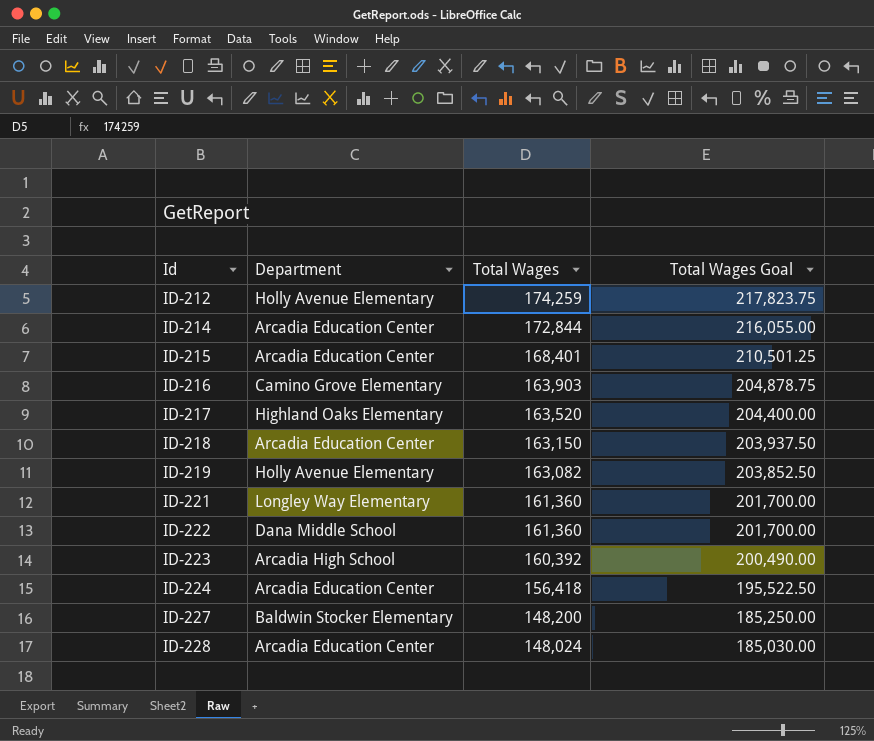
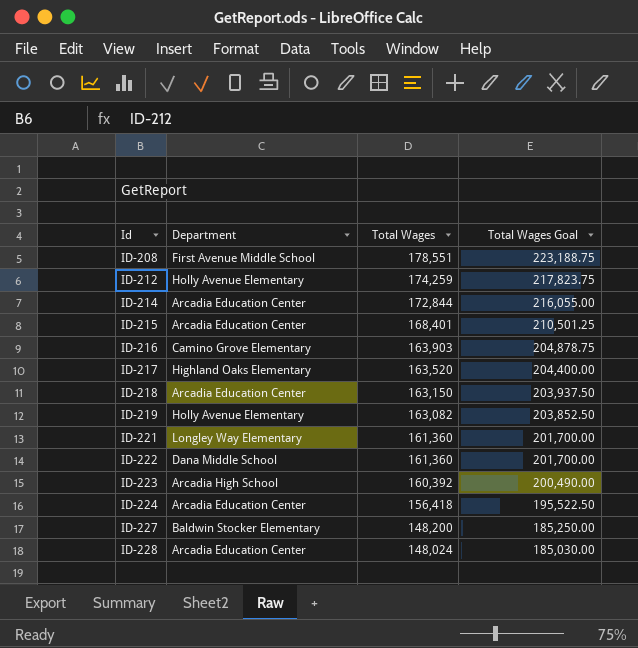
row ID-208: none -> First Avenue Middle School | 178,551 | 223,188.75

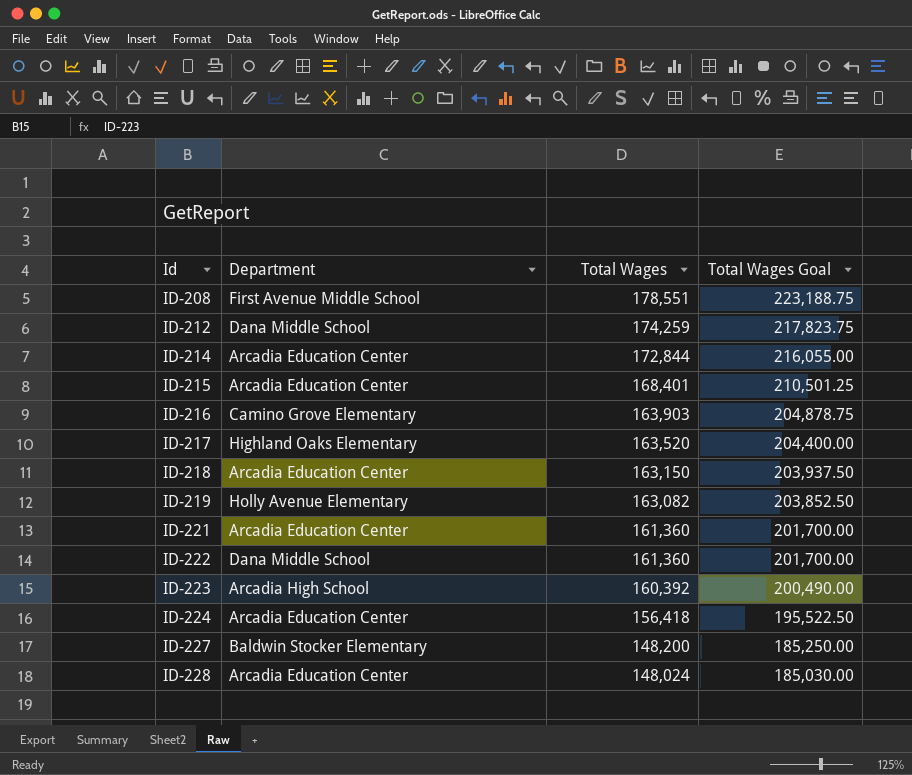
ID-212 | Department: Holly Avenue Elementary -> Dana Middle School
ID-221 | Department: Longley Way Elementary -> Arcadia Education Center

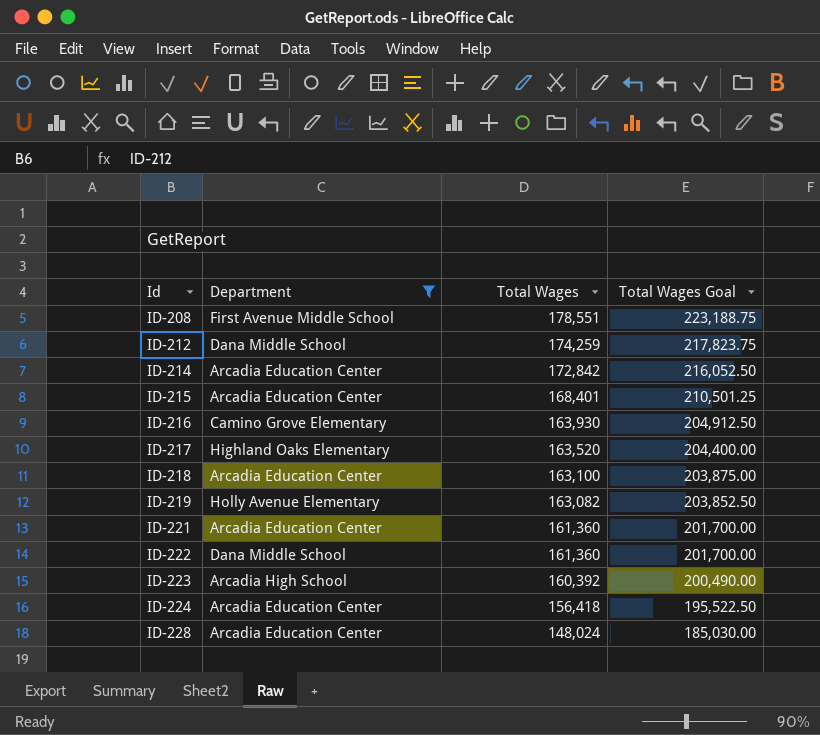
filter: none -> Department != Baldwin Stocker Elementary
ID-214 | Total Wages: 172,844 -> 172,842
ID-214 | Total Wages Goal: 216,055.00 -> 216,052.50
ID-216 | Total Wages: 163,903 -> 163,930
ID-216 | Total Wages Goal: 204,878.75 -> 204,912.50
ID-218 | Total Wages: 163,150 -> 163,100
ID-218 | Total Wages Goal: 203,937.50 -> 203,875.00

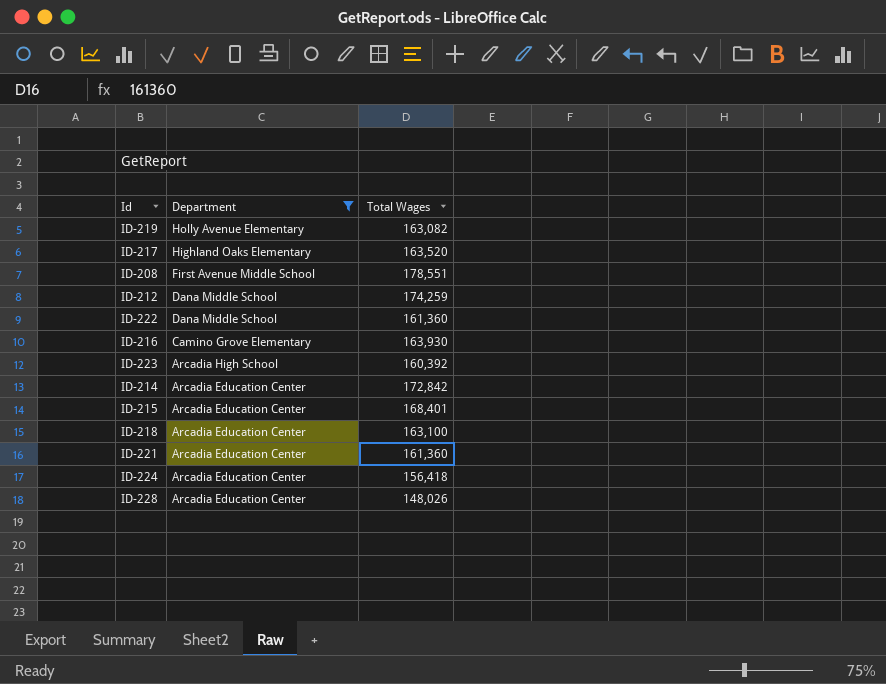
row order: Id ascending -> Department descending
column Total Wages Goal | formula: [Total Wages] * 1.25 -> none
ID-228 | Total Wages: 148,024 -> 148,026

